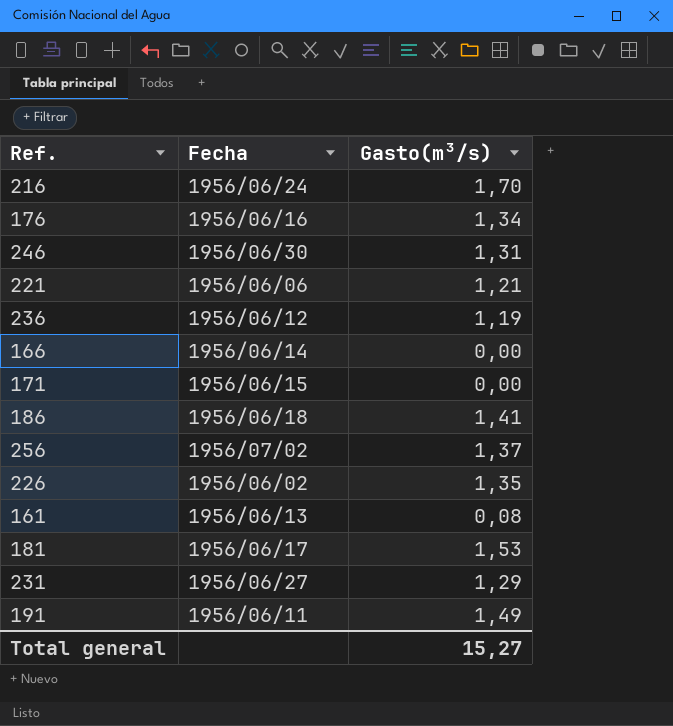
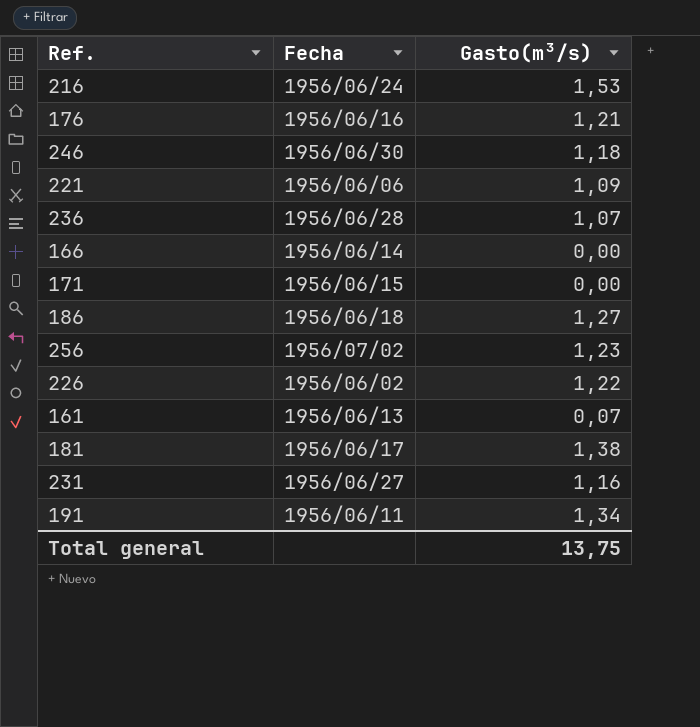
216 | Gasto(m³/s): 1,70 -> 1,53
176 | Gasto(m³/s): 1,34 -> 1,21
246 | Gasto(m³/s): 1,31 -> 1,18
221 | Gasto(m³/s): 1,21 -> 1,09
236 | Fecha: 1956/06/12 -> 1956/06/28
236 | Gasto(m³/s): 1,19 -> 1,07
186 | Gasto(m³/s): 1,41 -> 1,27
256 | Gasto(m³/s): 1,37 -> 1,23
226 | Gasto(m³/s): 1,35 -> 1,22
161 | Gasto(m³/s): 0,08 -> 0,07
181 | Gasto(m³/s): 1,53 -> 1,38
231 | Gasto(m³/s): 1,29 -> 1,16
191 | Gasto(m³/s): 1,49 -> 1,34
Total general | Gasto(m³/s): 15,27 -> 13,75

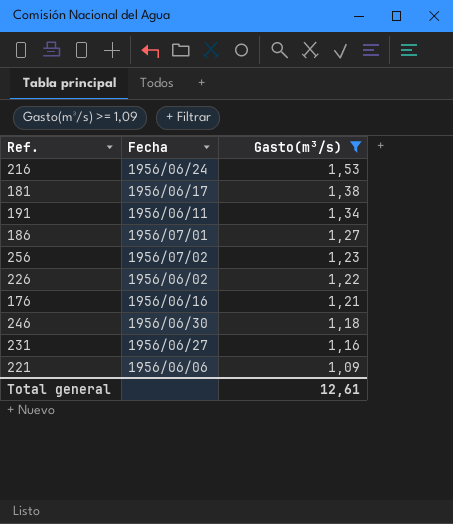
filter: none -> Gasto(m³/s) >= 1,09
row order: none -> Gasto(m³/s) descending
186 | Fecha: 1956/06/18 -> 1956/07/01
Total general | Gasto(m³/s): 13,75 -> 12,61

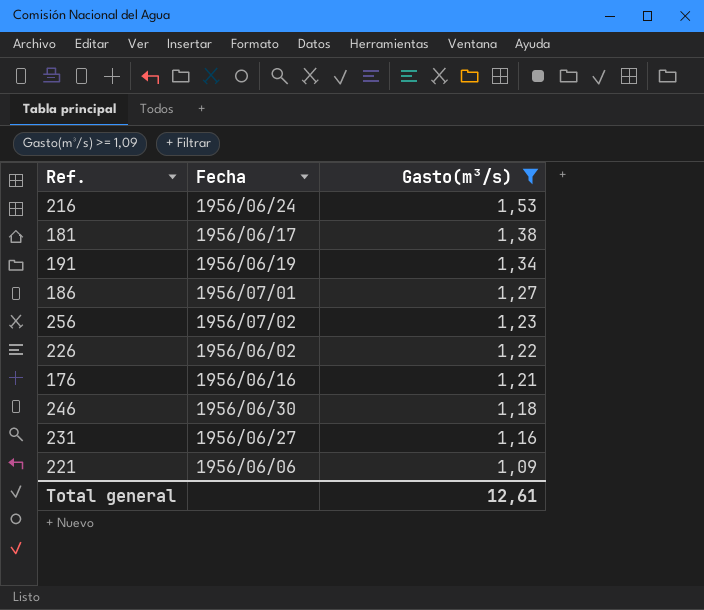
191 | Fecha: 1956/06/11 -> 1956/06/19

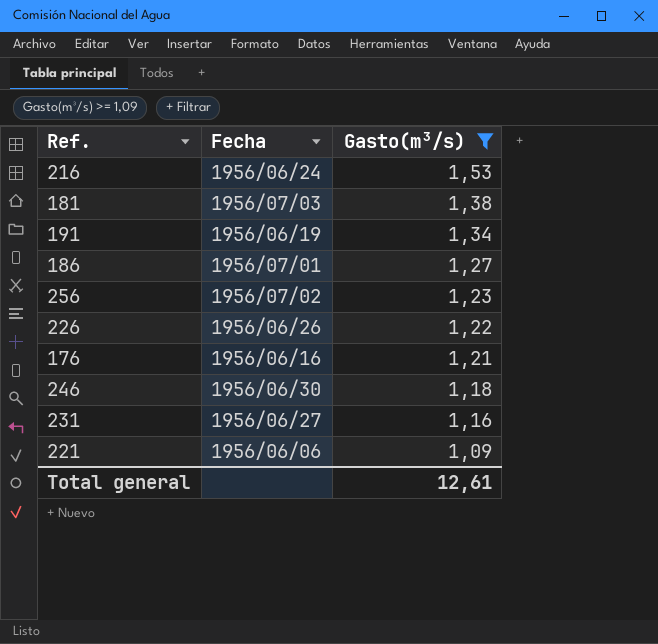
181 | Fecha: 1956/06/17 -> 1956/07/03
226 | Fecha: 1956/06/02 -> 1956/06/26

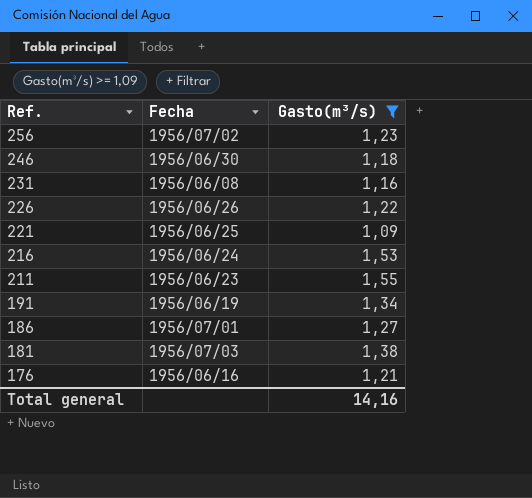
row order: Gasto(m³/s) descending -> Ref. descending
231 | Fecha: 1956/06/27 -> 1956/06/08
221 | Fecha: 1956/06/06 -> 1956/06/25
row 211: none -> 1956/06/23 | 1,55
Total general | Gasto(m³/s): 12,61 -> 14,16

